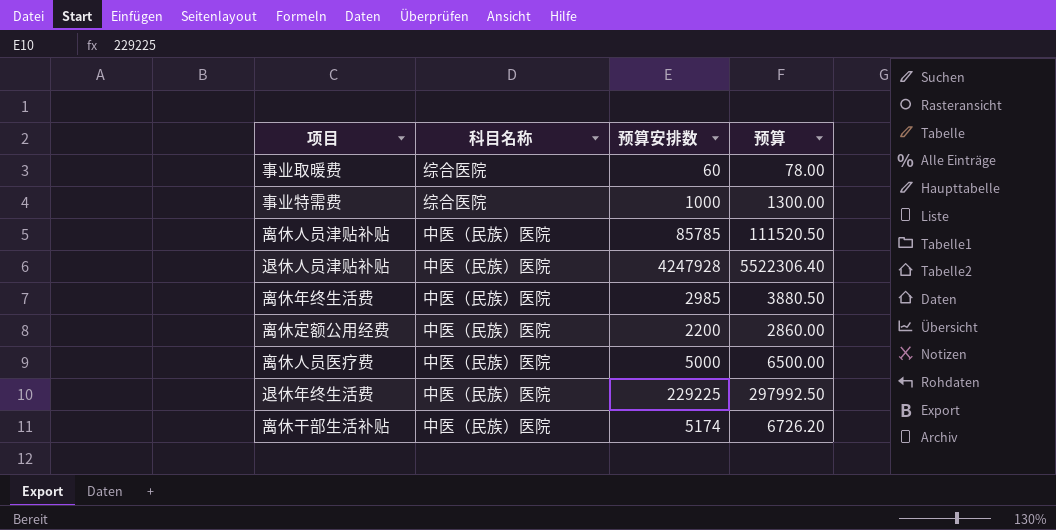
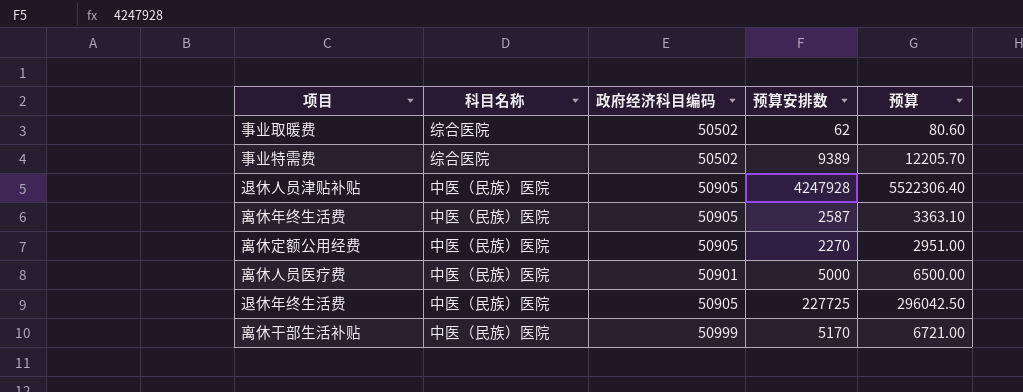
column 政府经济科目编码 | position: none -> 3
row 离休人员津贴补贴: 中医（民族）医院 | 85785 | 111520.50 -> none
事业取暖费 | 预算安排数: 60 -> 62
事业取暖费 | 预算: 78.00 -> 80.60
事业特需费 | 预算安排数: 1000 -> 9389
事业特需费 | 预算: 1300.00 -> 12205.70
离休年终生活费 | 预算安排数: 2985 -> 2587
离休年终生活费 | 预算: 3880.50 -> 3363.10
离休定额公用经费 | 预算安排数: 2200 -> 2270
离休定额公用经费 | 预算: 2860.00 -> 2951.00
退休年终生活费 | 预算安排数: 229225 -> 227725
退休年终生活费 | 预算: 297992.50 -> 296042.50
离休干部生活补贴 | 预算安排数: 5174 -> 5170
离休干部生活补贴 | 预算: 6726.20 -> 6721.00

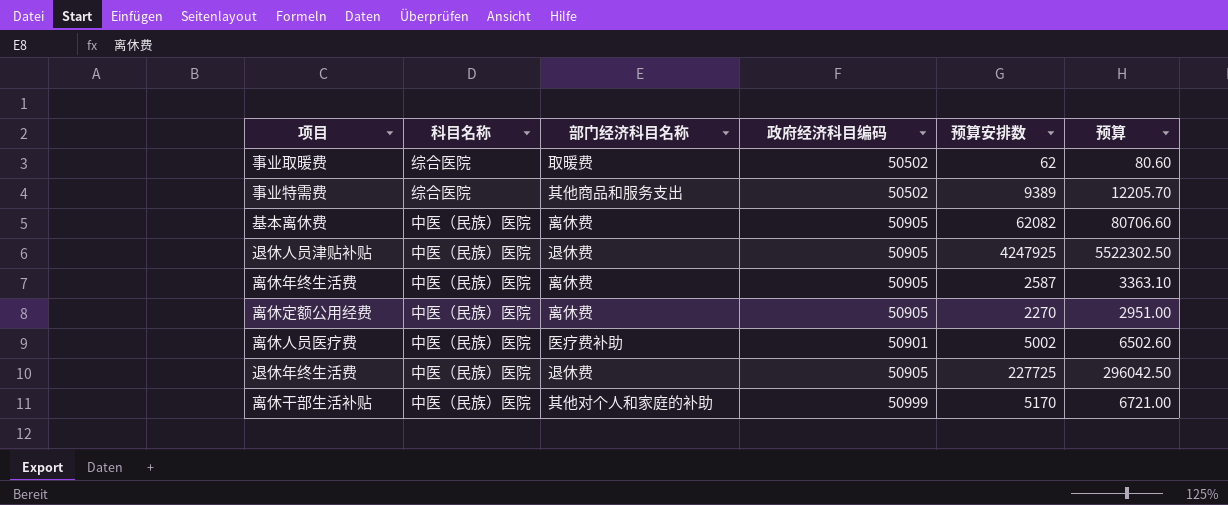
column 部门经济科目名称 | position: none -> 3
row 基本离休费: none -> 中医（民族）医院 | 离休费 | 50905 | 62082 | 80706.60
退休人员津贴补贴 | 预算安排数: 4247928 -> 4247925
退休人员津贴补贴 | 预算: 5522306.40 -> 5522302.50
离休人员医疗费 | 预算安排数: 5000 -> 5002
离休人员医疗费 | 预算: 6500.00 -> 6502.60

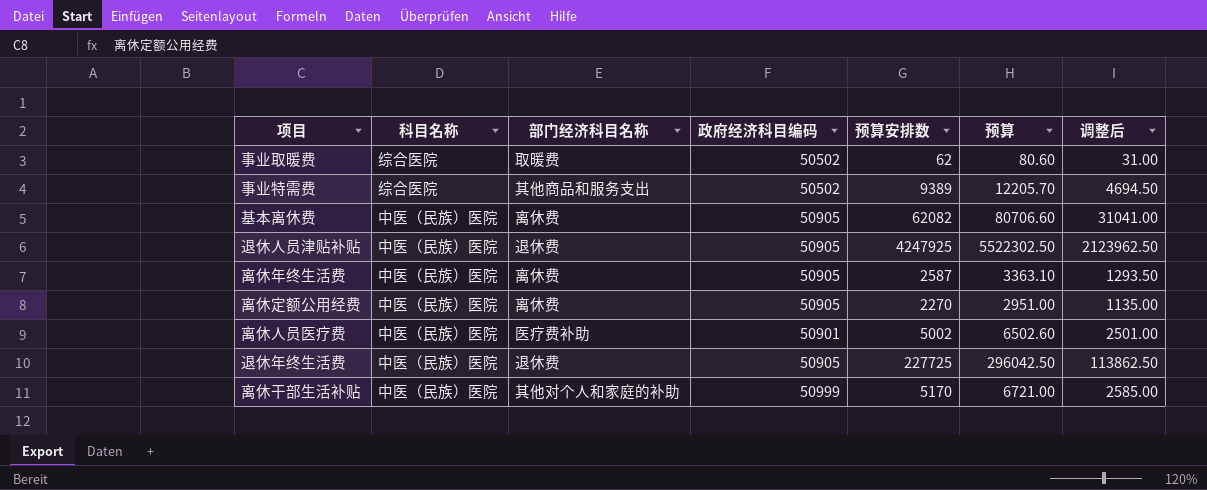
column 调整后 | formula: none -> [预算安排数] * 0.5

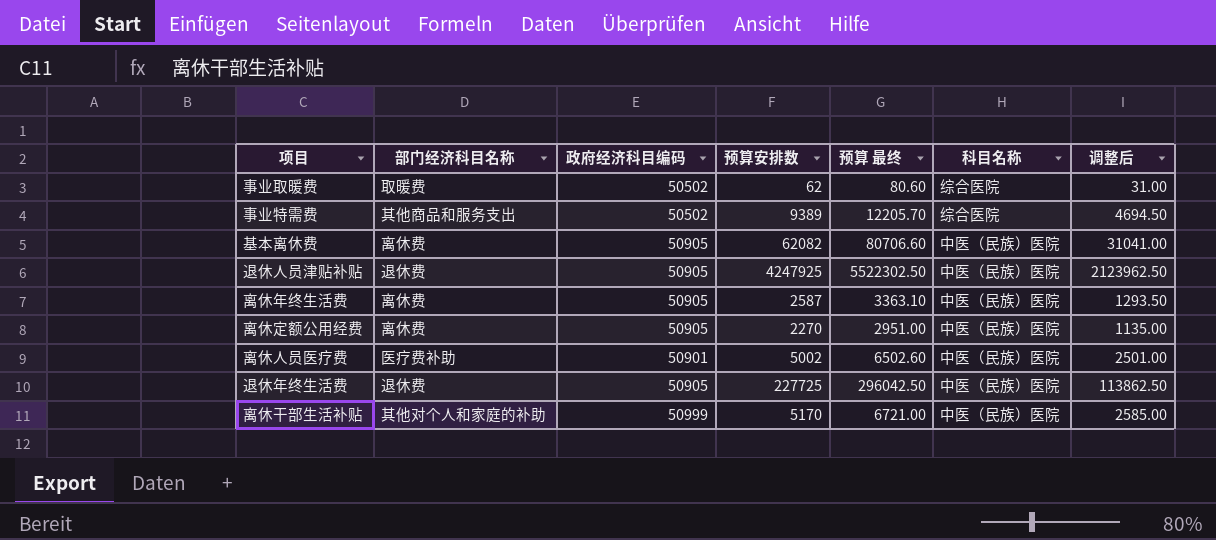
column name: 预算 -> 预算 最终
column 科目名称 | position: 2 -> 6

